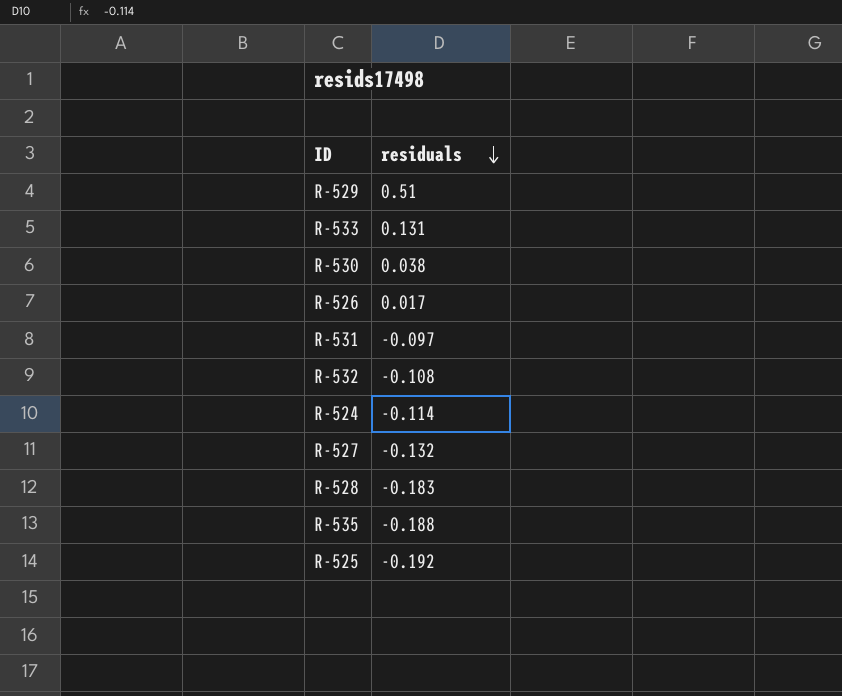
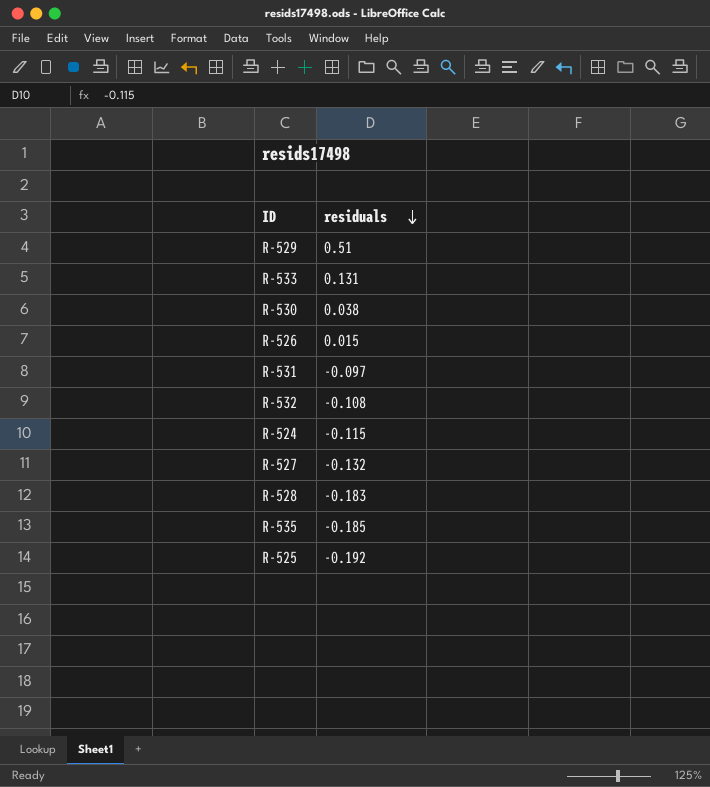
R-526 | residuals: 0.017 -> 0.015
R-524 | residuals: -0.114 -> -0.115
R-535 | residuals: -0.188 -> -0.185

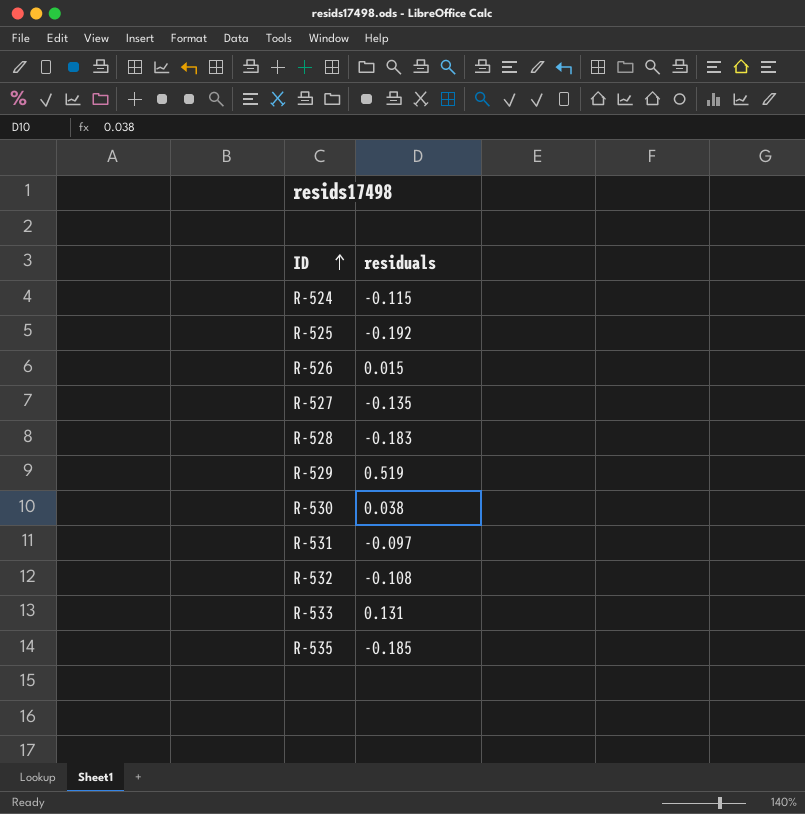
row order: residuals descending -> ID ascending
R-527 | residuals: -0.132 -> -0.135
R-529 | residuals: 0.51 -> 0.519

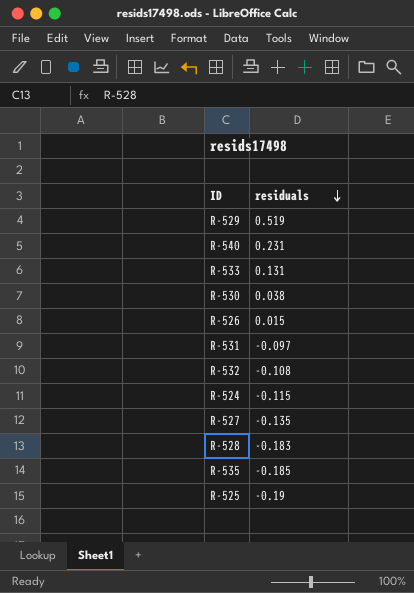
row order: ID ascending -> residuals descending
row R-540: none -> 0.231
R-525 | residuals: -0.192 -> -0.19

